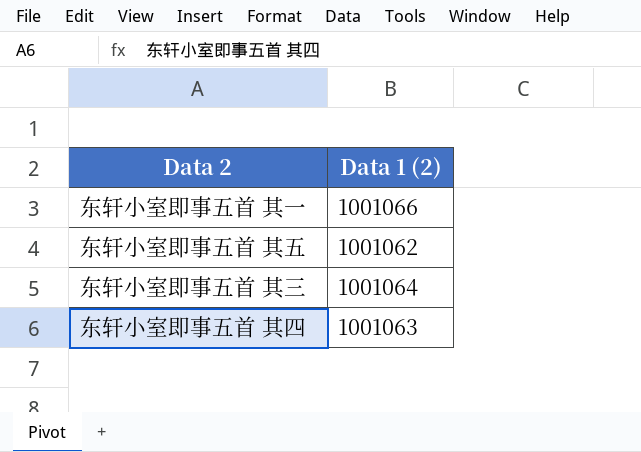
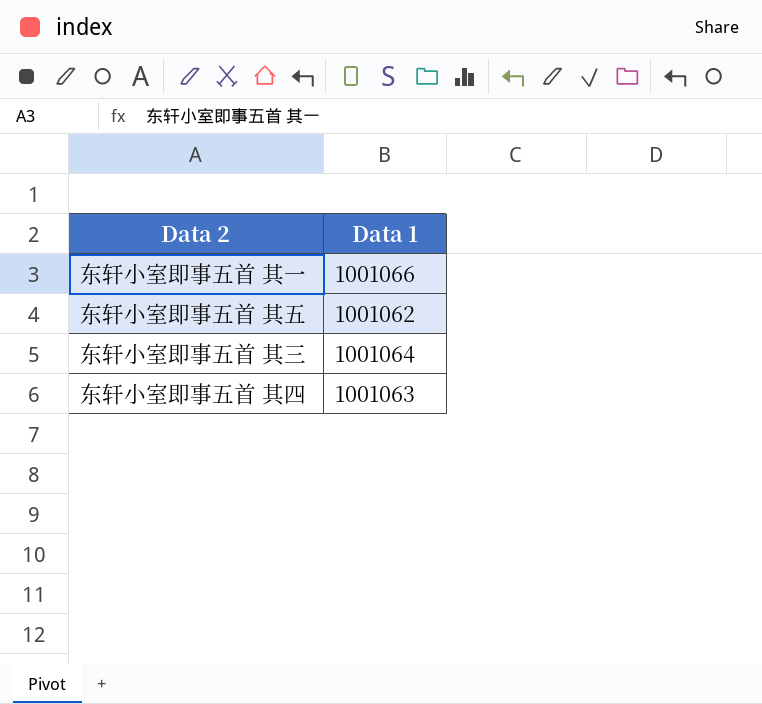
column name: Data 1 (2) -> Data 1

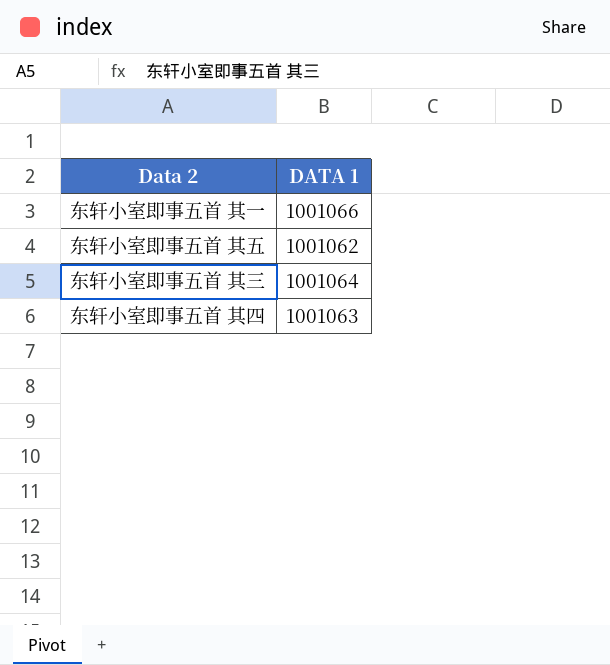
column name: Data 1 -> DATA 1

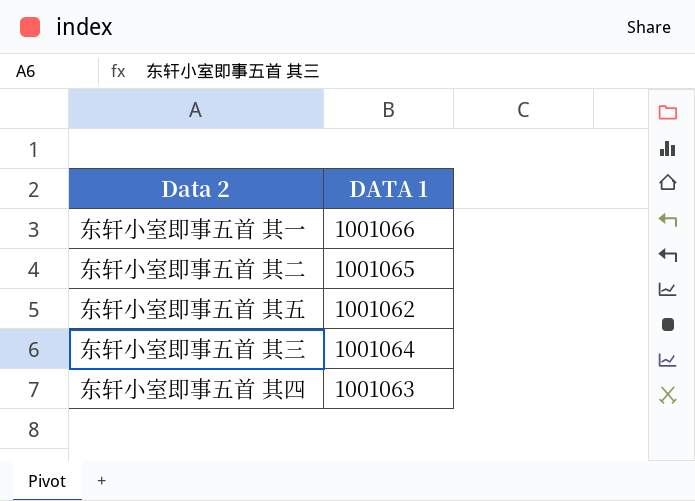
row 东轩小室即事五首 其二: none -> 1001065

